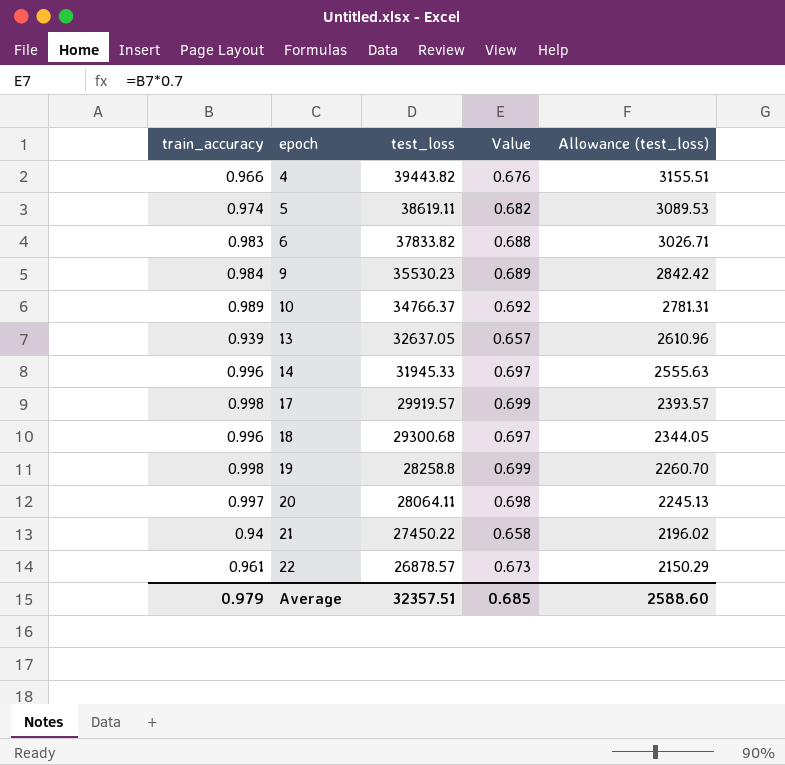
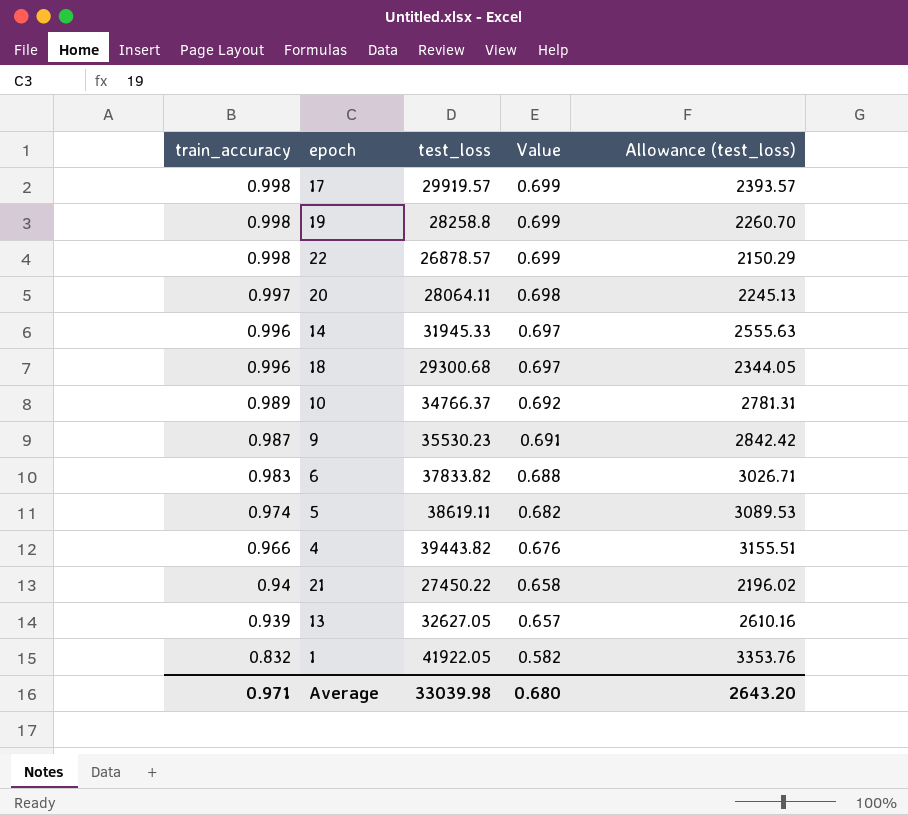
row order: epoch ascending -> train_accuracy descending
22 | train_accuracy: 0.961 -> 0.998
22 | Value: 0.673 -> 0.699
9 | train_accuracy: 0.984 -> 0.987
9 | Value: 0.689 -> 0.691
13 | test_loss: 32637.05 -> 32627.05
13 | Allowance (test_loss): 2610.96 -> 2610.16
row 1: none -> 0.832 | 41922.05 | 0.582 | 3353.76
Average | train_accuracy: 0.979 -> 0.971
Average | test_loss: 32357.51 -> 33039.98
Average | Value: 0.685 -> 0.680
Average | Allowance (test_loss): 2588.60 -> 2643.20

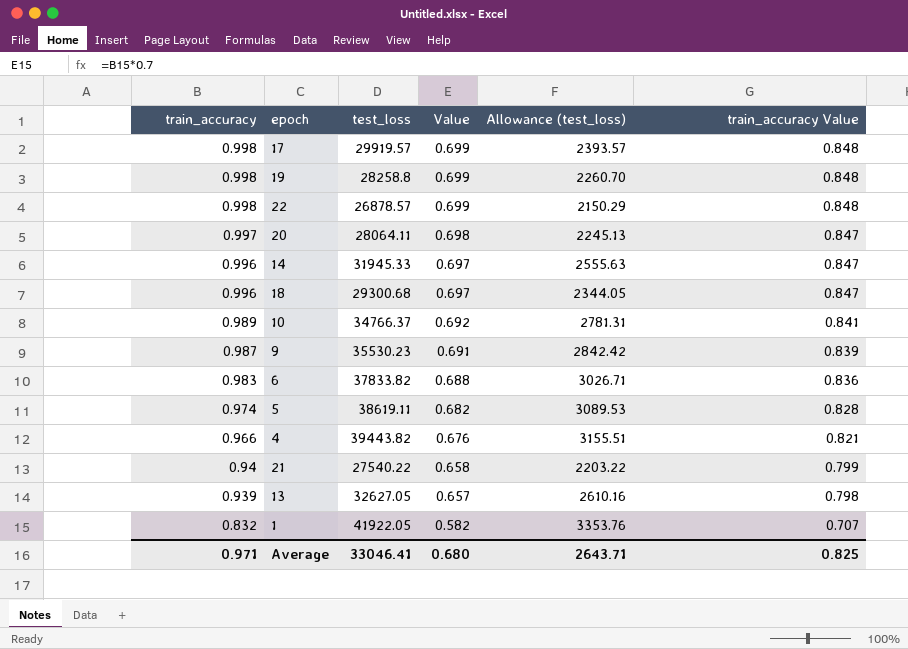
column train_accuracy Value | formula: none -> [train_accuracy] * 0.85
21 | test_loss: 27450.22 -> 27540.22
21 | Allowance (test_loss): 2196.02 -> 2203.22
Average | test_loss: 33039.98 -> 33046.41
Average | Allowance (test_loss): 2643.20 -> 2643.71

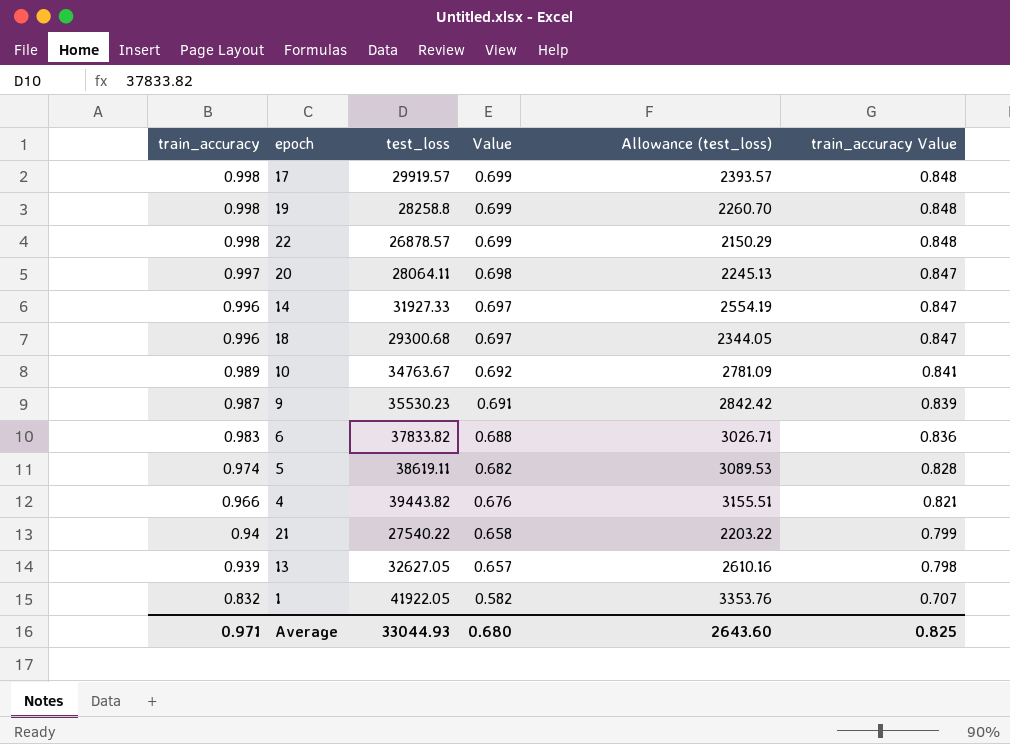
14 | test_loss: 31945.33 -> 31927.33
14 | Allowance (test_loss): 2555.63 -> 2554.19
10 | test_loss: 34766.37 -> 34763.67
10 | Allowance (test_loss): 2781.31 -> 2781.09
Average | test_loss: 33046.41 -> 33044.93
Average | Allowance (test_loss): 2643.71 -> 2643.60

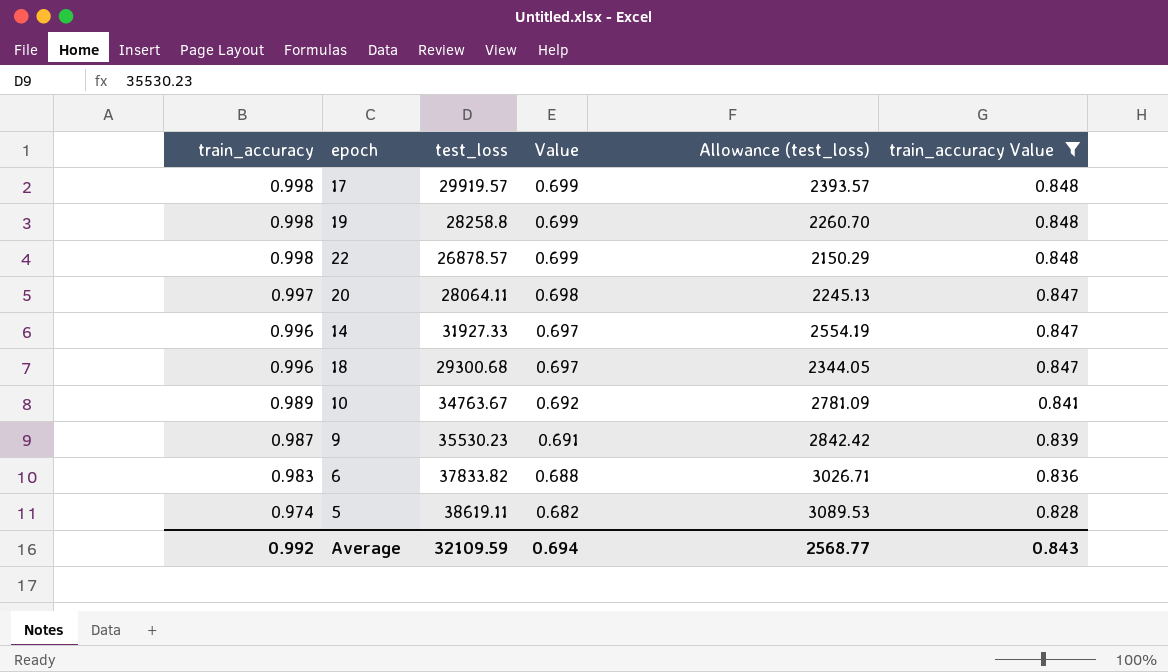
filter: none -> train_accuracy Value >= 0.828
Average | train_accuracy: 0.971 -> 0.992
Average | test_loss: 33044.93 -> 32109.59
Average | Value: 0.680 -> 0.694
Average | Allowance (test_loss): 2643.60 -> 2568.77
Average | train_accuracy Value: 0.825 -> 0.843

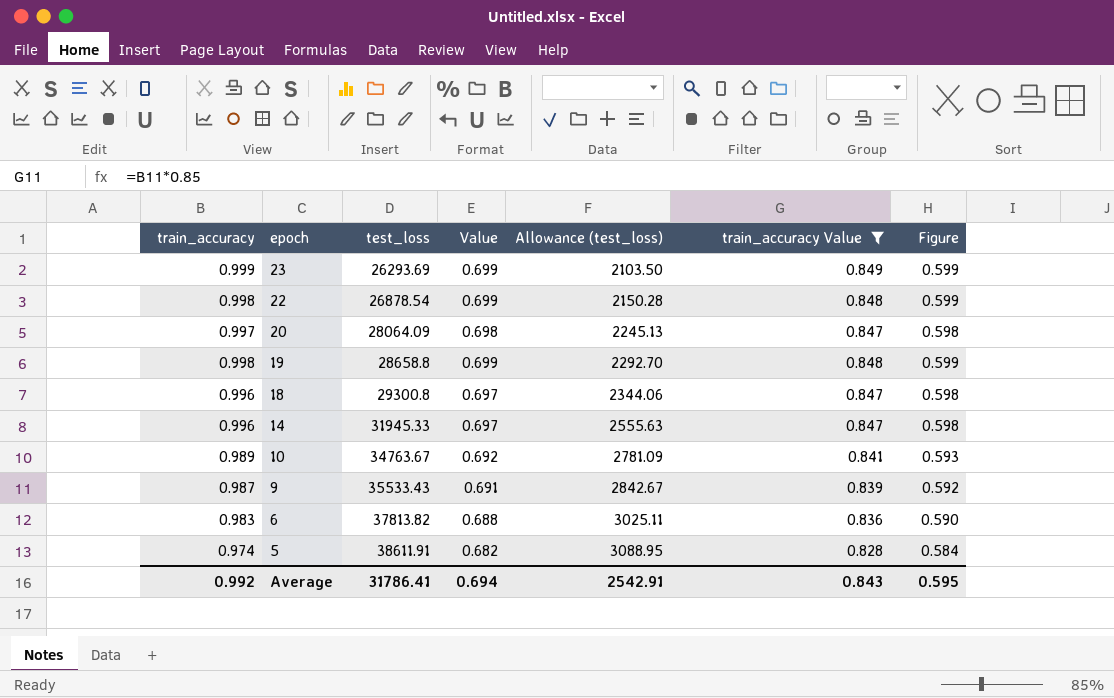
row order: train_accuracy descending -> epoch descending
column Figure | formula: none -> [train_accuracy] * 0.6
row 17: 0.998 | 29919.57 | 0.699 | 2393.57 | 0.848 -> none
row 23: none -> 0.999 | 26293.69 | 0.699 | 2103.50 | 0.849 | 0.599
22 | test_loss: 26878.57 -> 26878.54
22 | Allowance (test_loss): 2150.29 -> 2150.28
20 | test_loss: 28064.11 -> 28064.09
19 | test_loss: 28258.8 -> 28658.8
19 | Allowance (test_loss): 2260.70 -> 2292.70
18 | test_loss: 29300.68 -> 29300.8
18 | Allowance (test_loss): 2344.05 -> 2344.06
14 | test_loss: 31927.33 -> 31945.33
14 | Allowance (test_loss): 2554.19 -> 2555.63
9 | test_loss: 35530.23 -> 35533.43
9 | Allowance (test_loss): 2842.42 -> 2842.67
6 | test_loss: 37833.82 -> 37813.82
6 | Allowance (test_loss): 3026.71 -> 3025.11
5 | test_loss: 38619.11 -> 38611.91
5 | Allowance (test_loss): 3089.53 -> 3088.95
Average | test_loss: 32109.59 -> 31786.41
Average | Allowance (test_loss): 2568.77 -> 2542.91

